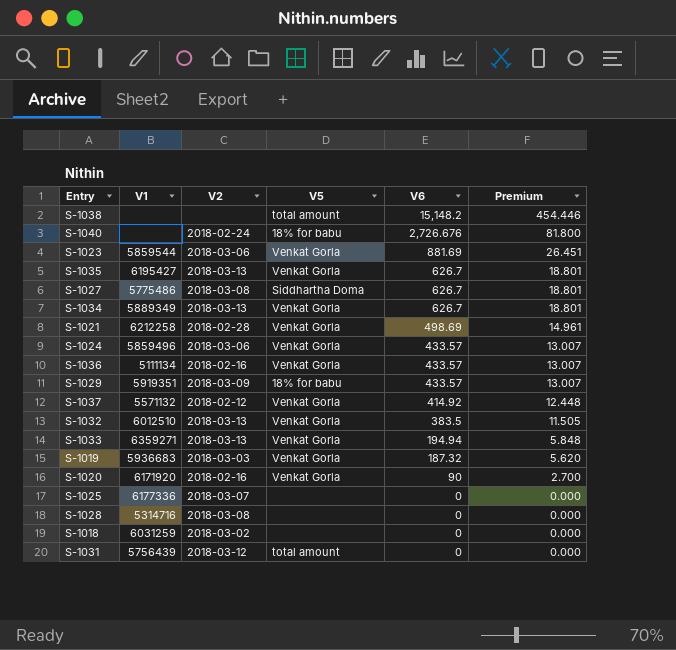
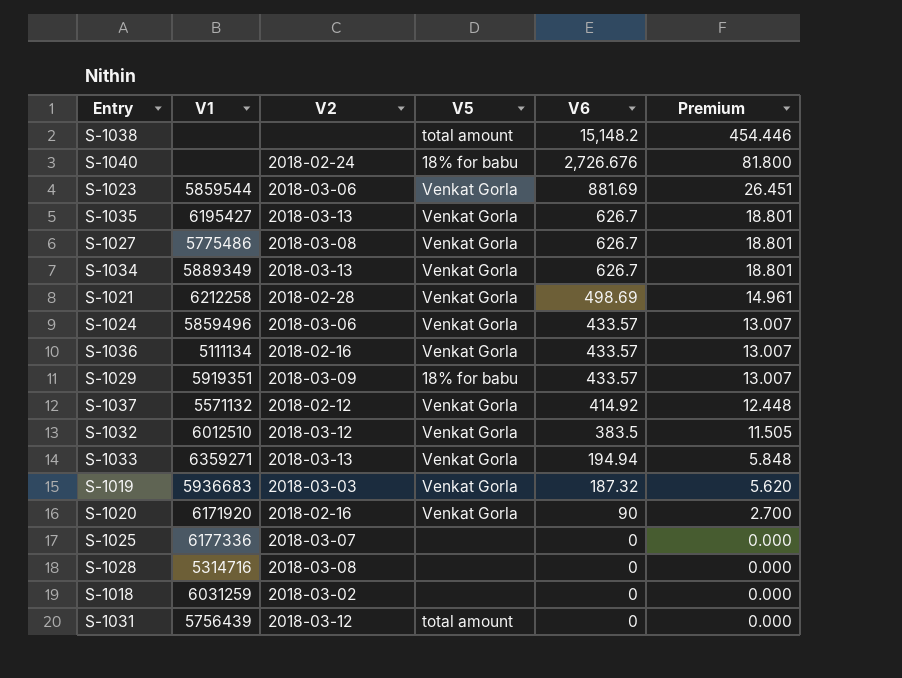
S-1027 | V5: Siddhartha Doma -> Venkat Gorla
S-1032 | V2: 2018-03-13 -> 2018-03-12

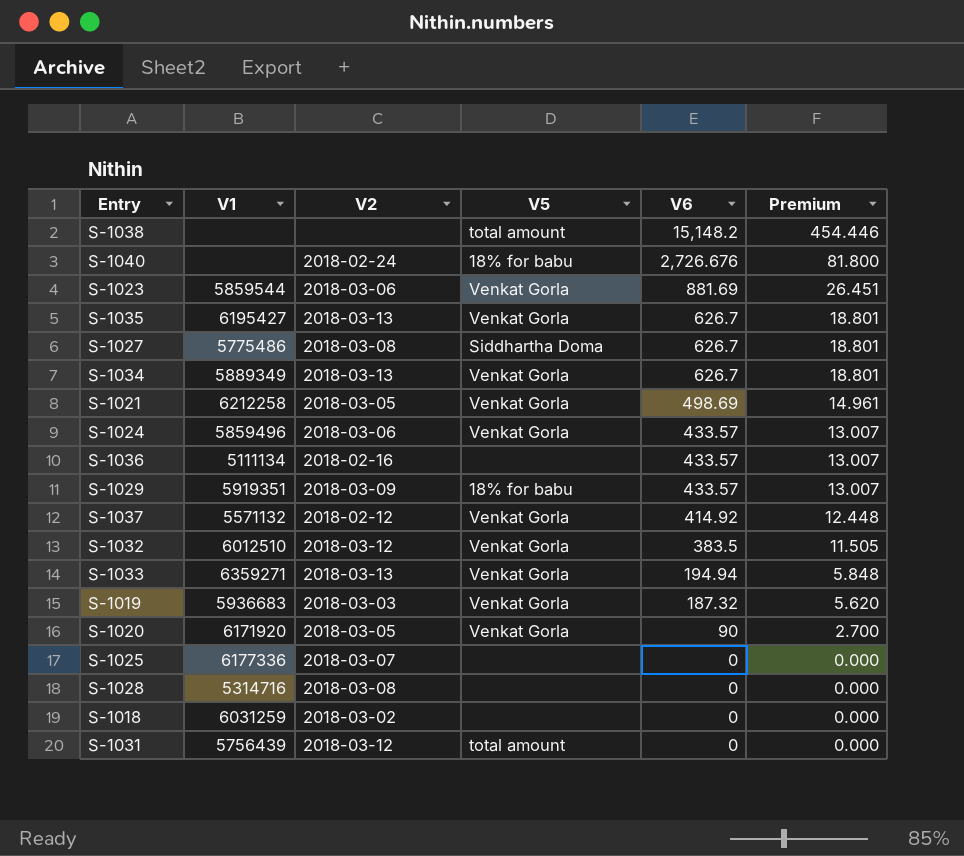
S-1027 | V5: Venkat Gorla -> Siddhartha Doma
S-1021 | V2: 2018-02-28 -> 2018-03-05
S-1036 | V5: Venkat Gorla -> none
S-1020 | V2: 2018-02-16 -> 2018-03-05

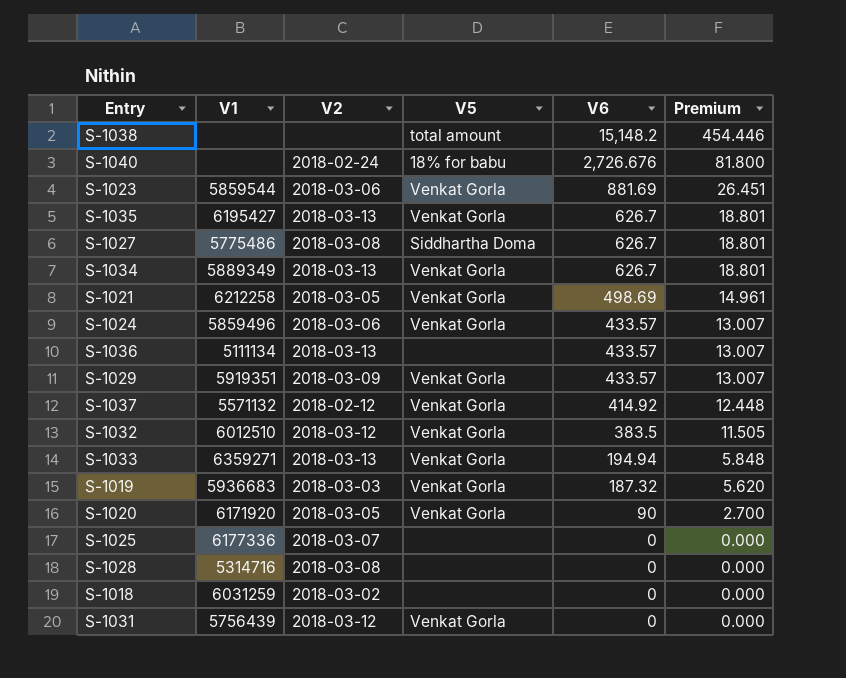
S-1036 | V2: 2018-02-16 -> 2018-03-13
S-1029 | V5: 18% for babu -> Venkat Gorla
S-1031 | V5: total amount -> Venkat Gorla

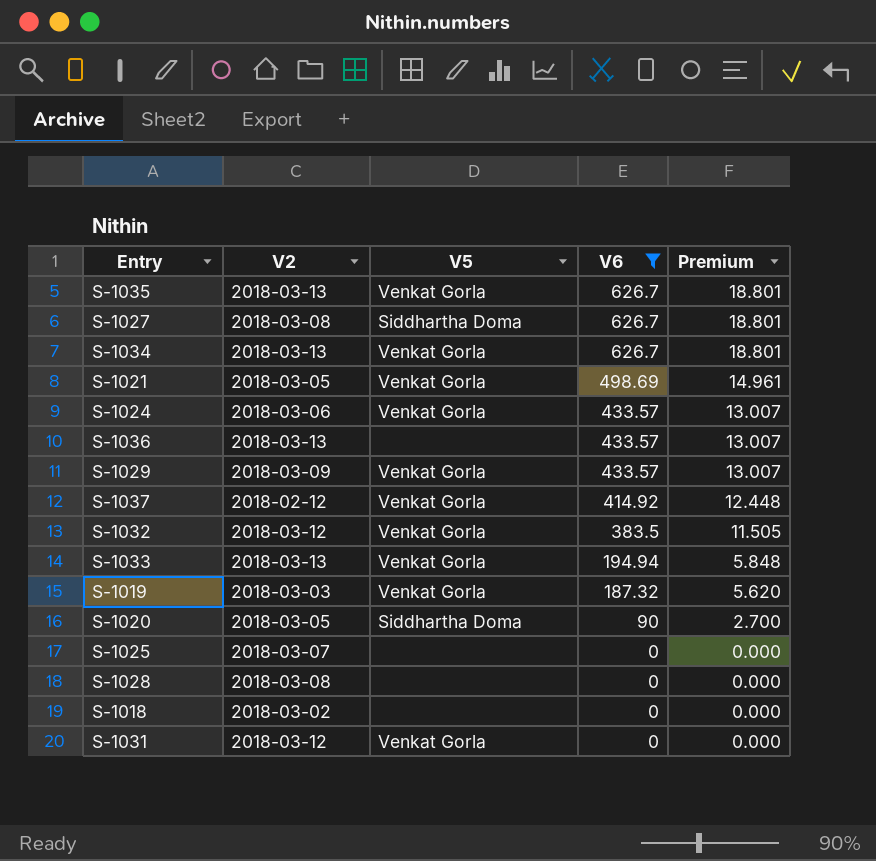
filter: none -> V6 <= 626.7
column V1 | position: 2 -> none
S-1020 | V5: Venkat Gorla -> Siddhartha Doma

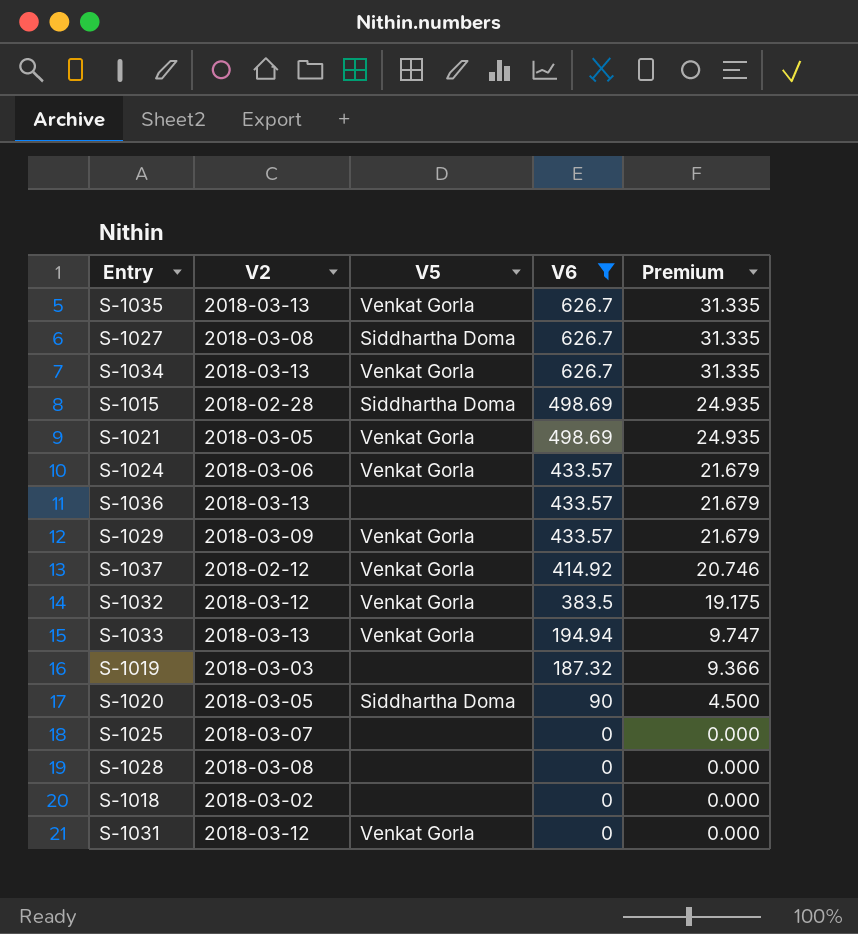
column Premium | formula: [V6] * 0.03 -> [V6] * 0.05
row S-1015: none -> 2018-02-28 | Siddhartha Doma | 498.69 | 24.935
S-1019 | V5: Venkat Gorla -> none

